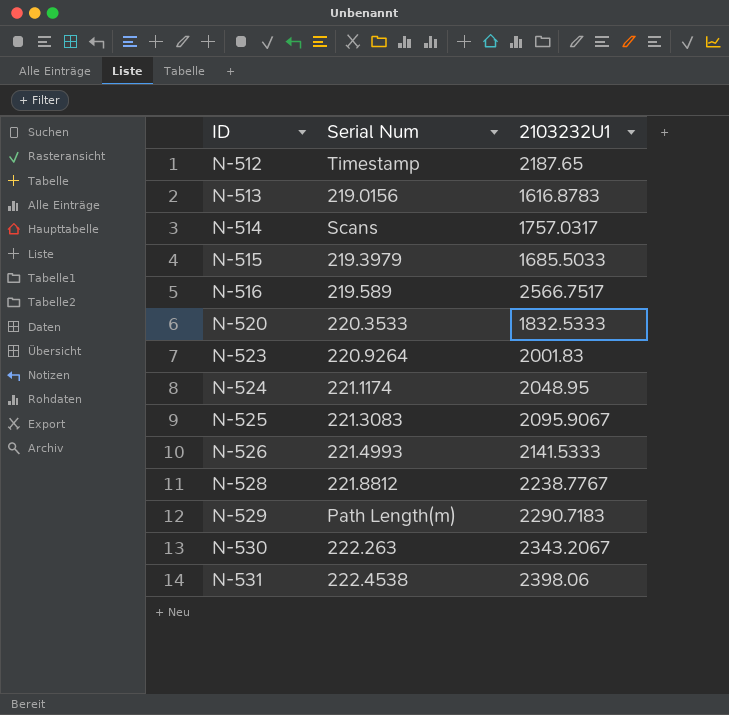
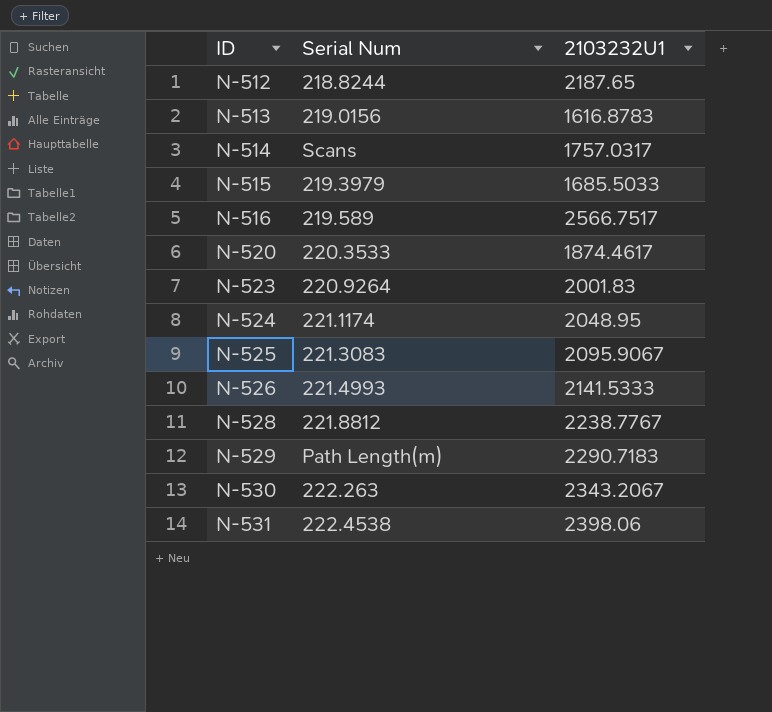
N-512 | Serial Num: Timestamp -> 218.8244
N-520 | 2103232U1: 1832.5333 -> 1874.4617

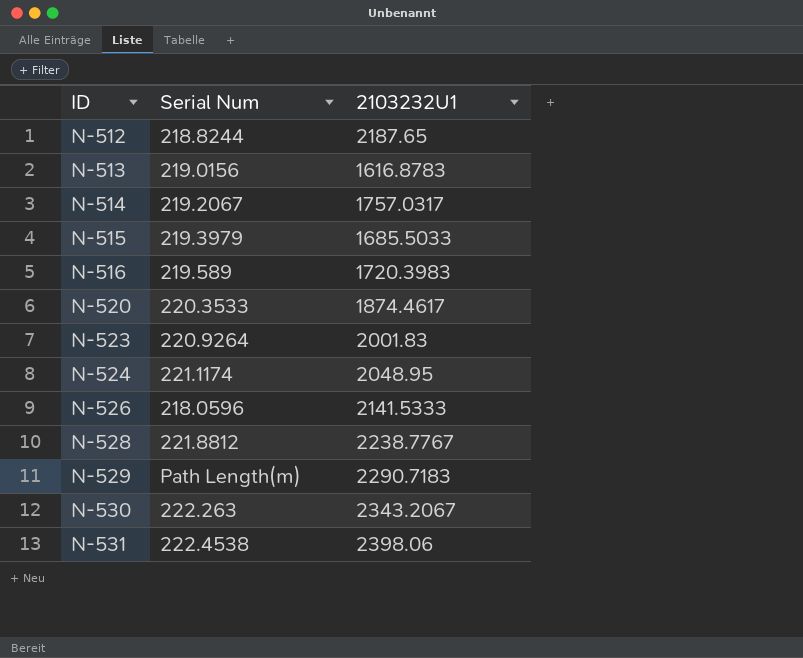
row N-525: 221.3083 | 2095.9067 -> none
N-514 | Serial Num: Scans -> 219.2067
N-516 | 2103232U1: 2566.7517 -> 1720.3983
N-526 | Serial Num: 221.4993 -> 218.0596

